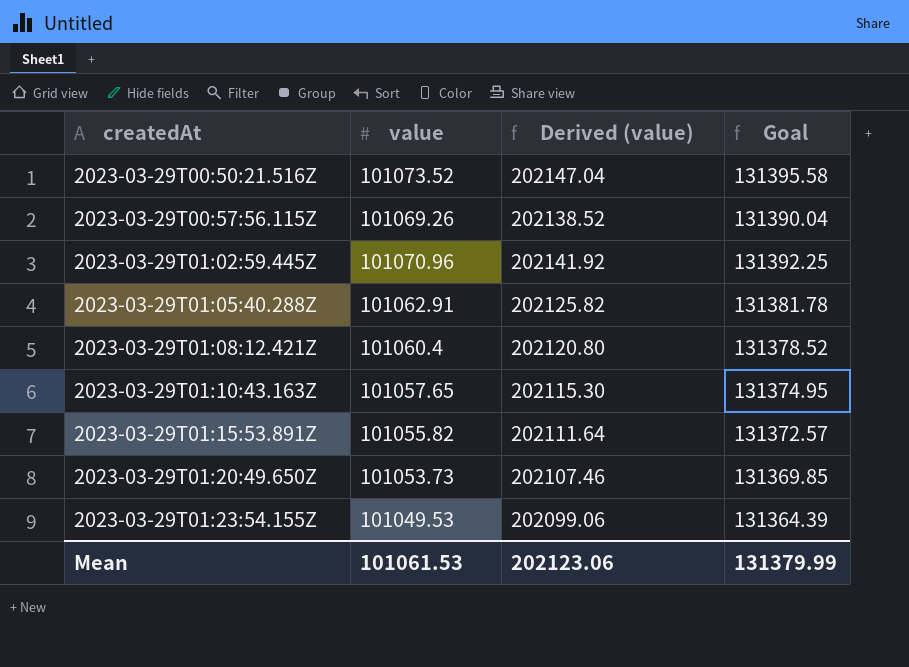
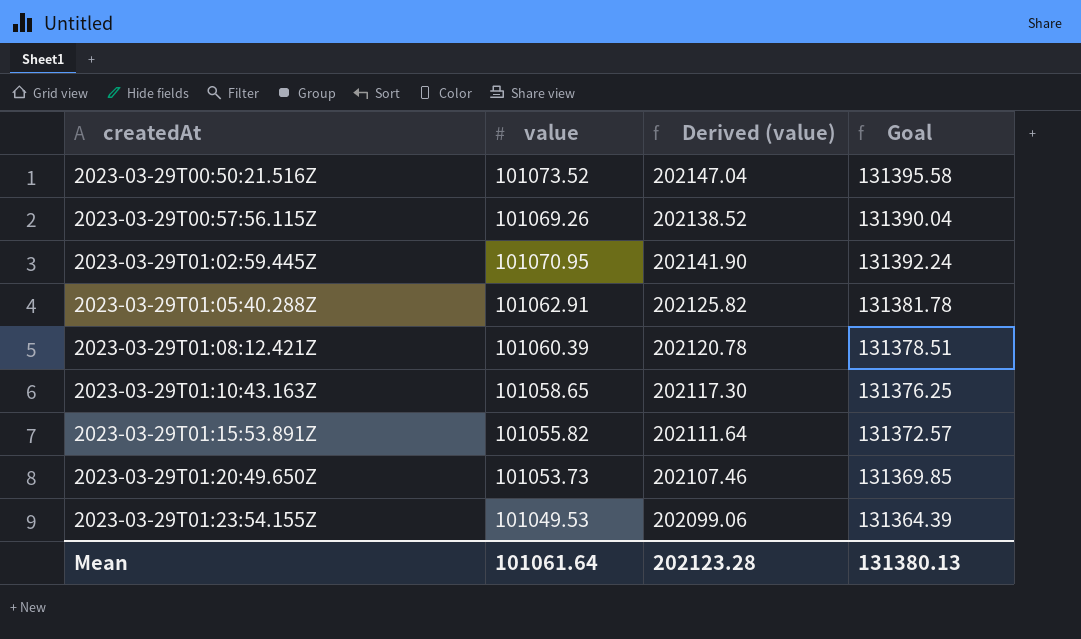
2023-03-29T01:02:59.445Z | value: 101070.96 -> 101070.95
2023-03-29T01:02:59.445Z | Derived (value): 202141.92 -> 202141.90
2023-03-29T01:02:59.445Z | Goal: 131392.25 -> 131392.24
2023-03-29T01:08:12.421Z | value: 101060.4 -> 101060.39
2023-03-29T01:08:12.421Z | Derived (value): 202120.80 -> 202120.78
2023-03-29T01:08:12.421Z | Goal: 131378.52 -> 131378.51
2023-03-29T01:10:43.163Z | value: 101057.65 -> 101058.65
2023-03-29T01:10:43.163Z | Derived (value): 202115.30 -> 202117.30
2023-03-29T01:10:43.163Z | Goal: 131374.95 -> 131376.25
Mean | value: 101061.53 -> 101061.64
Mean | Derived (value): 202123.06 -> 202123.28
Mean | Goal: 131379.99 -> 131380.13

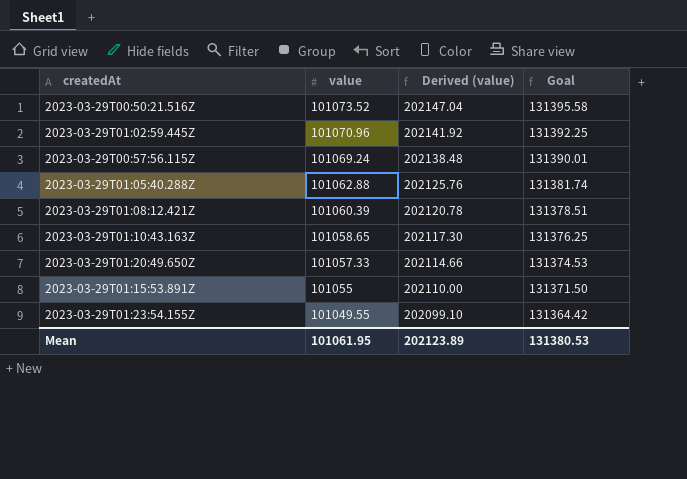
row order: createdAt ascending -> value descending
2023-03-29T01:02:59.445Z | value: 101070.95 -> 101070.96
2023-03-29T01:02:59.445Z | Derived (value): 202141.90 -> 202141.92
2023-03-29T01:02:59.445Z | Goal: 131392.24 -> 131392.25
2023-03-29T00:57:56.115Z | value: 101069.26 -> 101069.24
2023-03-29T00:57:56.115Z | Derived (value): 202138.52 -> 202138.48
2023-03-29T00:57:56.115Z | Goal: 131390.04 -> 131390.01
2023-03-29T01:05:40.288Z | value: 101062.91 -> 101062.88
2023-03-29T01:05:40.288Z | Derived (value): 202125.82 -> 202125.76
2023-03-29T01:05:40.288Z | Goal: 131381.78 -> 131381.74
2023-03-29T01:20:49.650Z | value: 101053.73 -> 101057.33
2023-03-29T01:20:49.650Z | Derived (value): 202107.46 -> 202114.66
2023-03-29T01:20:49.650Z | Goal: 131369.85 -> 131374.53
2023-03-29T01:15:53.891Z | value: 101055.82 -> 101055
2023-03-29T01:15:53.891Z | Derived (value): 202111.64 -> 202110.00
2023-03-29T01:15:53.891Z | Goal: 131372.57 -> 131371.50
2023-03-29T01:23:54.155Z | value: 101049.53 -> 101049.55
2023-03-29T01:23:54.155Z | Derived (value): 202099.06 -> 202099.10
2023-03-29T01:23:54.155Z | Goal: 131364.39 -> 131364.42
Mean | value: 101061.64 -> 101061.95
Mean | Derived (value): 202123.28 -> 202123.89
Mean | Goal: 131380.13 -> 131380.53

